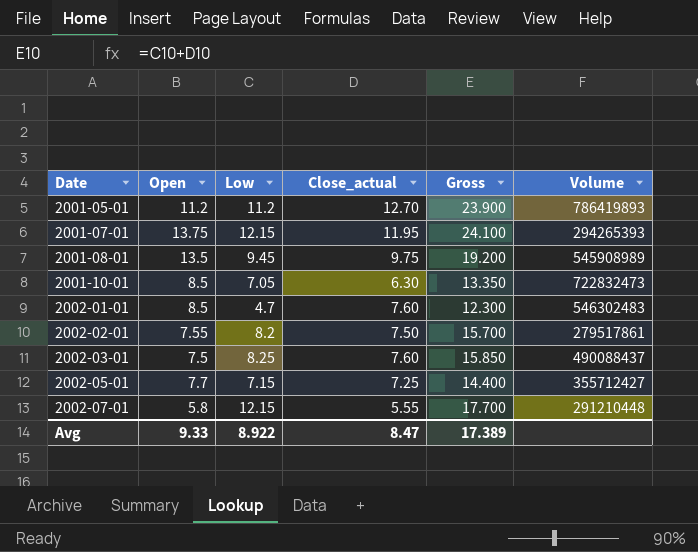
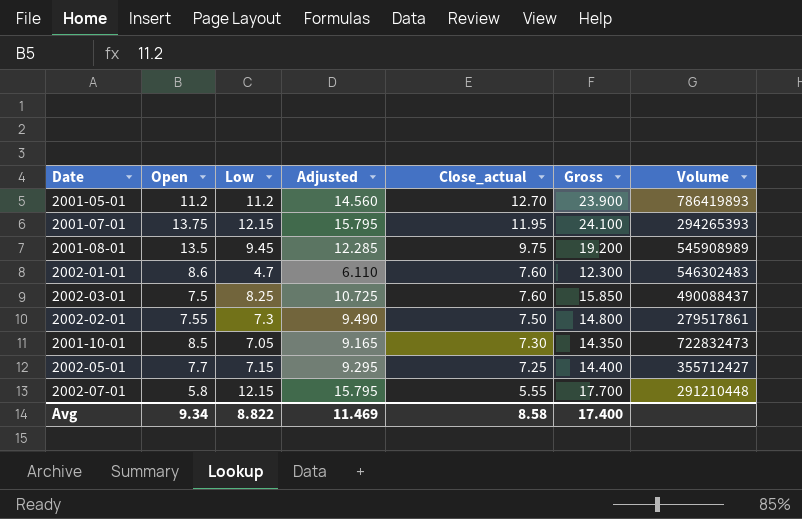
row order: Date ascending -> Close_actual descending
column Adjusted | formula: none -> [Low] * 1.3
2002-01-01 | Open: 8.5 -> 8.6
2002-02-01 | Low: 8.2 -> 7.3
2002-02-01 | Gross: 15.700 -> 14.800
2001-10-01 | Close_actual: 6.30 -> 7.30
2001-10-01 | Gross: 13.350 -> 14.350
Avg | Open: 9.33 -> 9.34
Avg | Low: 8.922 -> 8.822
Avg | Close_actual: 8.47 -> 8.58
Avg | Gross: 17.389 -> 17.400

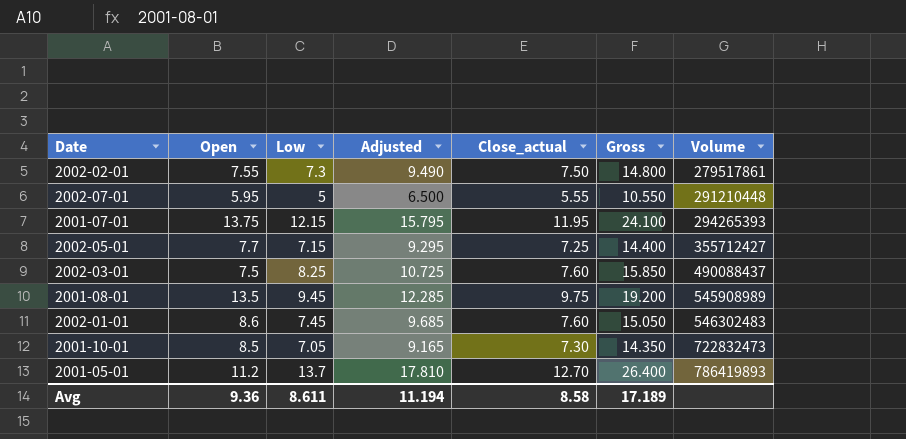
row order: Close_actual descending -> Volume ascending
2002-07-01 | Open: 5.8 -> 5.95
2002-07-01 | Low: 12.15 -> 5
2002-07-01 | Adjusted: 15.795 -> 6.500
2002-07-01 | Gross: 17.700 -> 10.550
2002-01-01 | Low: 4.7 -> 7.45
2002-01-01 | Adjusted: 6.110 -> 9.685
2002-01-01 | Gross: 12.300 -> 15.050
2001-05-01 | Low: 11.2 -> 13.7
2001-05-01 | Adjusted: 14.560 -> 17.810
2001-05-01 | Gross: 23.900 -> 26.400
Avg | Open: 9.34 -> 9.36
Avg | Low: 8.822 -> 8.611
Avg | Adjusted: 11.469 -> 11.194
Avg | Gross: 17.400 -> 17.189

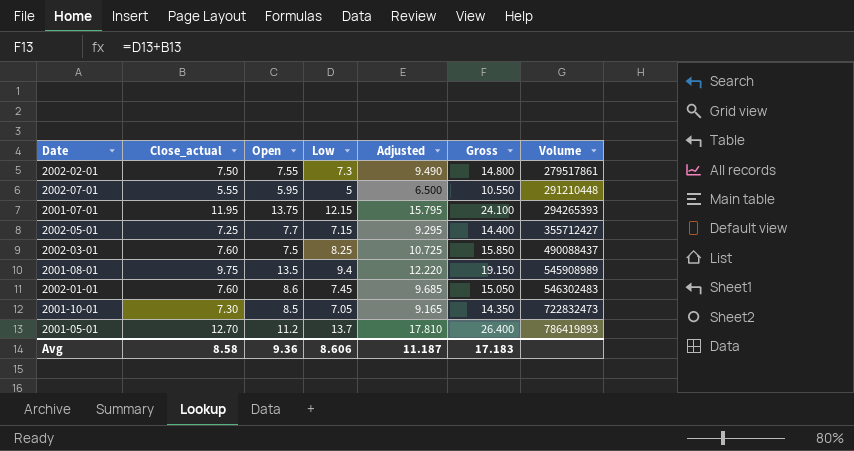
column Close_actual | position: 5 -> 2
2001-08-01 | Low: 9.45 -> 9.4
2001-08-01 | Adjusted: 12.285 -> 12.220
2001-08-01 | Gross: 19.200 -> 19.150
Avg | Low: 8.611 -> 8.606
Avg | Adjusted: 11.194 -> 11.187
Avg | Gross: 17.189 -> 17.183

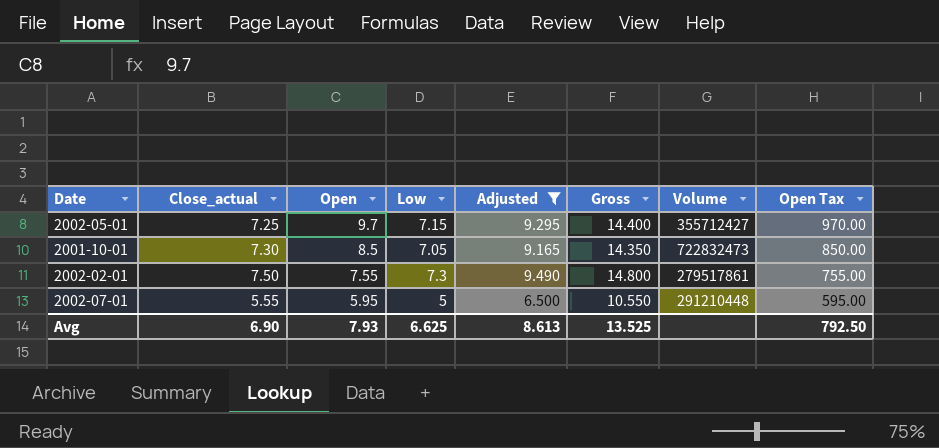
filter: none -> Adjusted <= 9.490
row order: Volume ascending -> Open descending
column Open Tax | formula: none -> [Open] * 100
2002-05-01 | Open: 7.7 -> 9.7
Avg | Close_actual: 8.58 -> 6.90
Avg | Open: 9.36 -> 7.93
Avg | Low: 8.606 -> 6.625
Avg | Adjusted: 11.187 -> 8.613
Avg | Gross: 17.183 -> 13.525

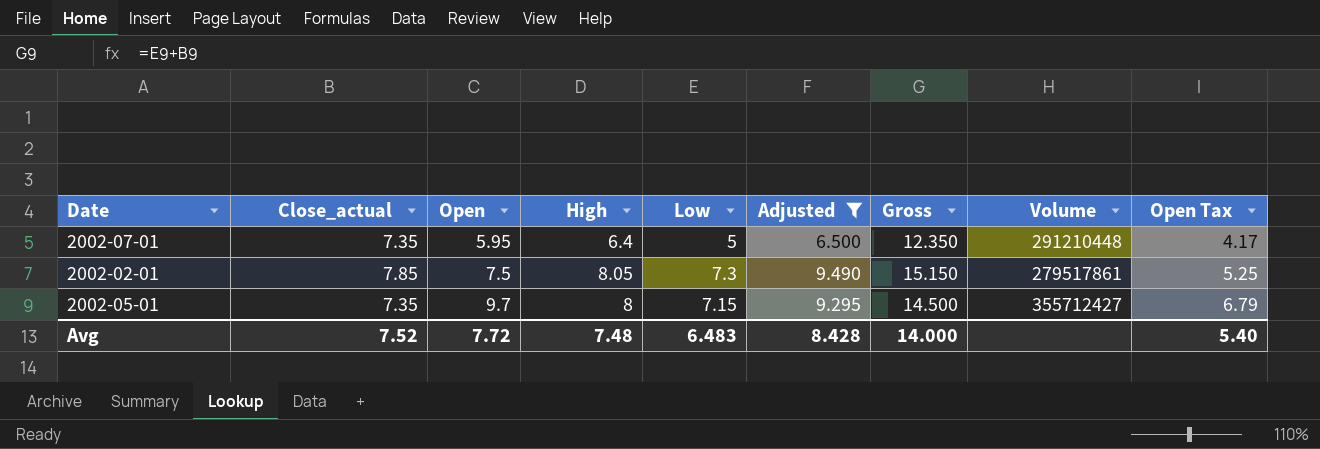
row order: Open descending -> Open ascending
column High | position: none -> 4
column Open Tax | formula: [Open] * 100 -> [Open] * 0.7
row 2001-10-01: 7.30 | 8.5 | 7.05 | 9.165 | 14.350 | 722832473 | 850.00 -> none
2002-07-01 | Close_actual: 5.55 -> 7.35
2002-07-01 | Gross: 10.550 -> 12.350
2002-02-01 | Close_actual: 7.50 -> 7.85
2002-02-01 | Open: 7.55 -> 7.5
2002-02-01 | Gross: 14.800 -> 15.150
2002-05-01 | Close_actual: 7.25 -> 7.35
2002-05-01 | Gross: 14.400 -> 14.500
Avg | Close_actual: 6.90 -> 7.52
Avg | Open: 7.93 -> 7.72
Avg | Low: 6.625 -> 6.483
Avg | Adjusted: 8.613 -> 8.428
Avg | Gross: 13.525 -> 14.000
Avg | Open Tax: 792.50 -> 5.40

